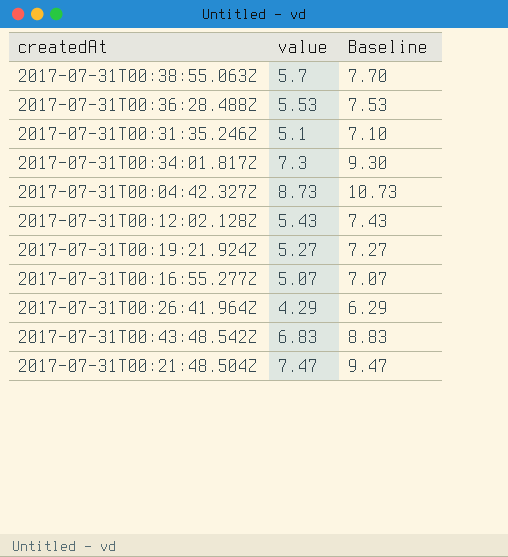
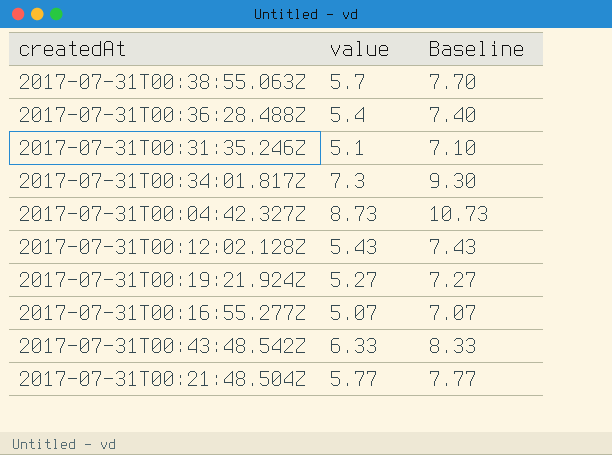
row 2017-07-31T00:26:41.964Z: 4.29 | 6.29 -> none
2017-07-31T00:36:28.488Z | value: 5.53 -> 5.4
2017-07-31T00:36:28.488Z | Baseline: 7.53 -> 7.40
2017-07-31T00:43:48.542Z | value: 6.83 -> 6.33
2017-07-31T00:43:48.542Z | Baseline: 8.83 -> 8.33
2017-07-31T00:21:48.504Z | value: 7.47 -> 5.77
2017-07-31T00:21:48.504Z | Baseline: 9.47 -> 7.77

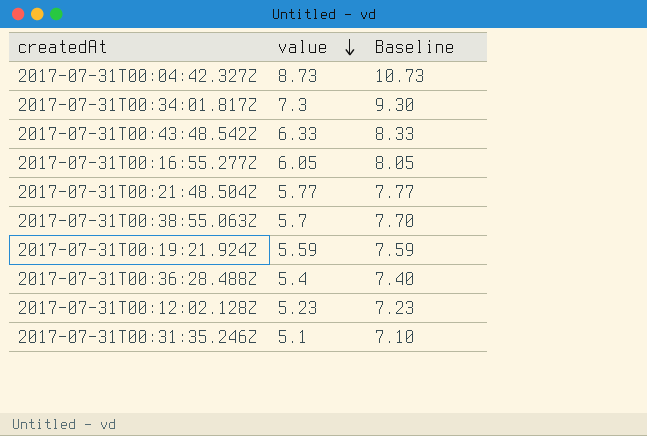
row order: none -> value descending
2017-07-31T00:16:55.277Z | value: 5.07 -> 6.05
2017-07-31T00:16:55.277Z | Baseline: 7.07 -> 8.05
2017-07-31T00:19:21.924Z | value: 5.27 -> 5.59
2017-07-31T00:19:21.924Z | Baseline: 7.27 -> 7.59
2017-07-31T00:12:02.128Z | value: 5.43 -> 5.23
2017-07-31T00:12:02.128Z | Baseline: 7.43 -> 7.23

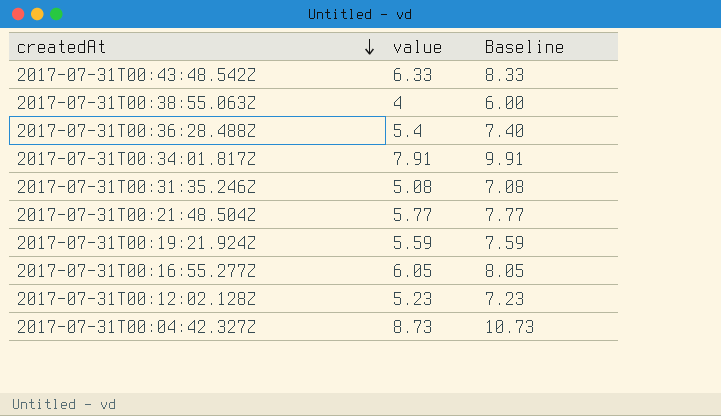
row order: value descending -> createdAt descending
2017-07-31T00:38:55.063Z | value: 5.7 -> 4
2017-07-31T00:38:55.063Z | Baseline: 7.70 -> 6.00
2017-07-31T00:34:01.817Z | value: 7.3 -> 7.91
2017-07-31T00:34:01.817Z | Baseline: 9.30 -> 9.91
2017-07-31T00:31:35.246Z | value: 5.1 -> 5.08
2017-07-31T00:31:35.246Z | Baseline: 7.10 -> 7.08

